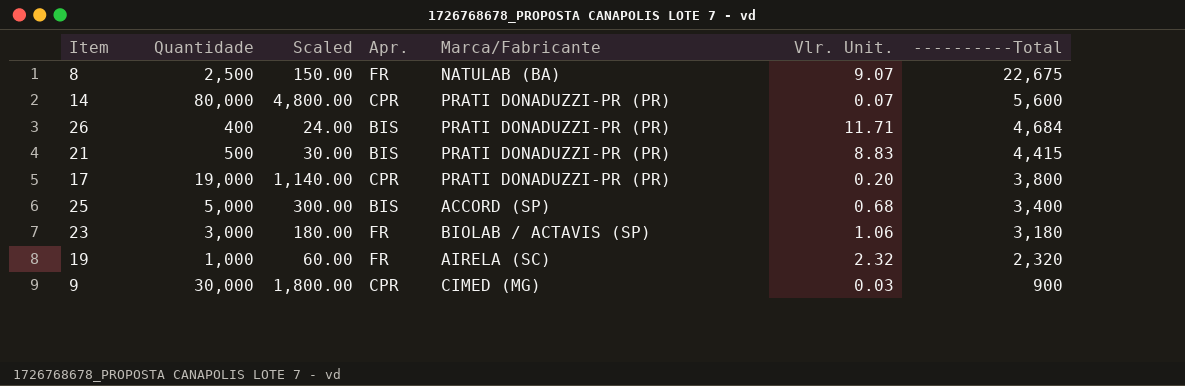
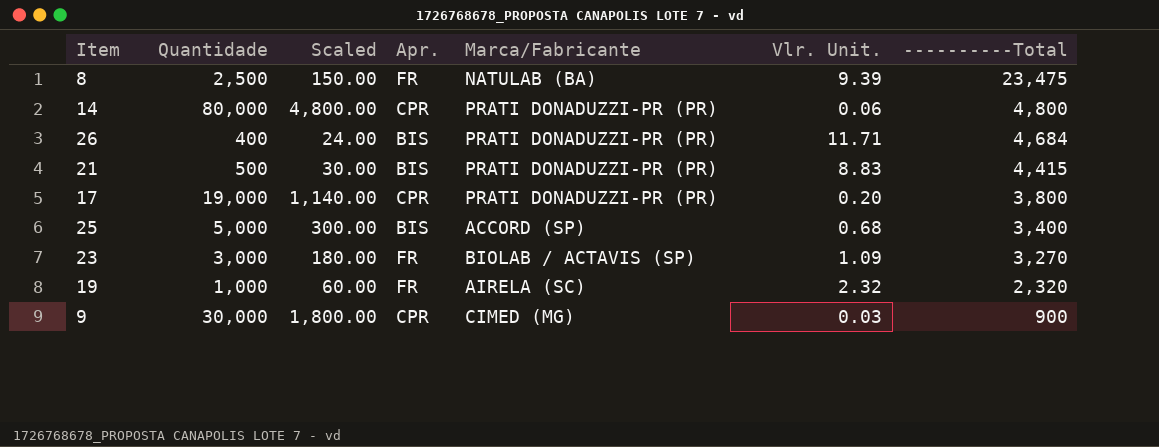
8 | Vlr. Unit.: 9.07 -> 9.39
8 | ----------Total: 22,675 -> 23,475
14 | Vlr. Unit.: 0.07 -> 0.06
14 | ----------Total: 5,600 -> 4,800
23 | Vlr. Unit.: 1.06 -> 1.09
23 | ----------Total: 3,180 -> 3,270

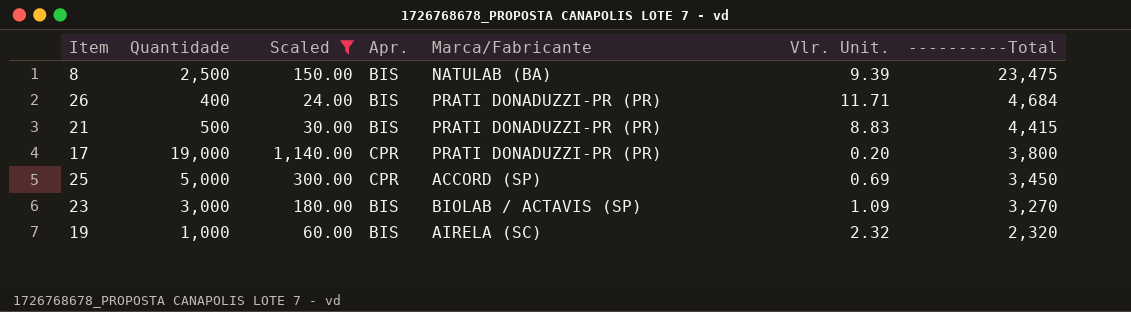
filter: none -> Scaled <= 1,140.00
8 | Apr.: FR -> BIS
25 | Apr.: BIS -> CPR
25 | Vlr. Unit.: 0.68 -> 0.69
25 | ----------Total: 3,400 -> 3,450
23 | Apr.: FR -> BIS
19 | Apr.: FR -> BIS

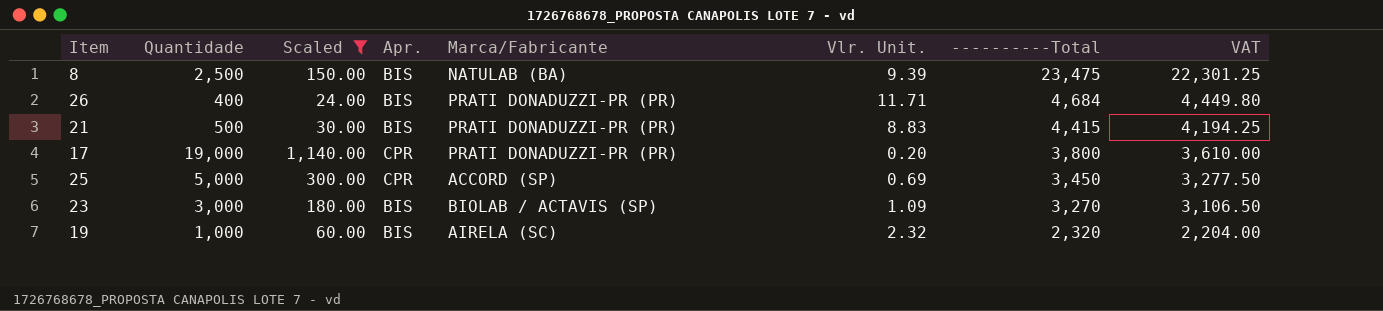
column VAT | formula: none -> [----------Total] * 0.95

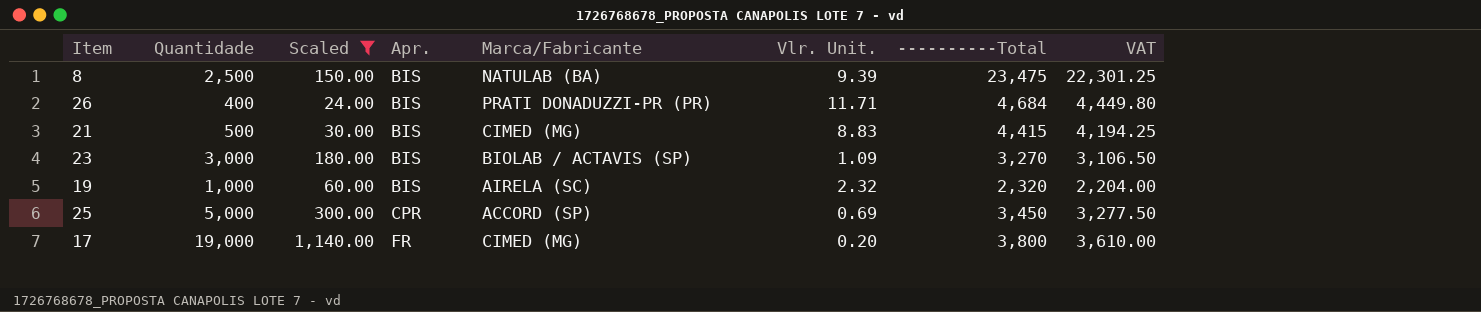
row order: ----------Total descending -> Apr. ascending
21 | Marca/Fabricante: PRATI DONADUZZI-PR (PR) -> CIMED (MG)
17 | Apr.: CPR -> FR
17 | Marca/Fabricante: PRATI DONADUZZI-PR (PR) -> CIMED (MG)

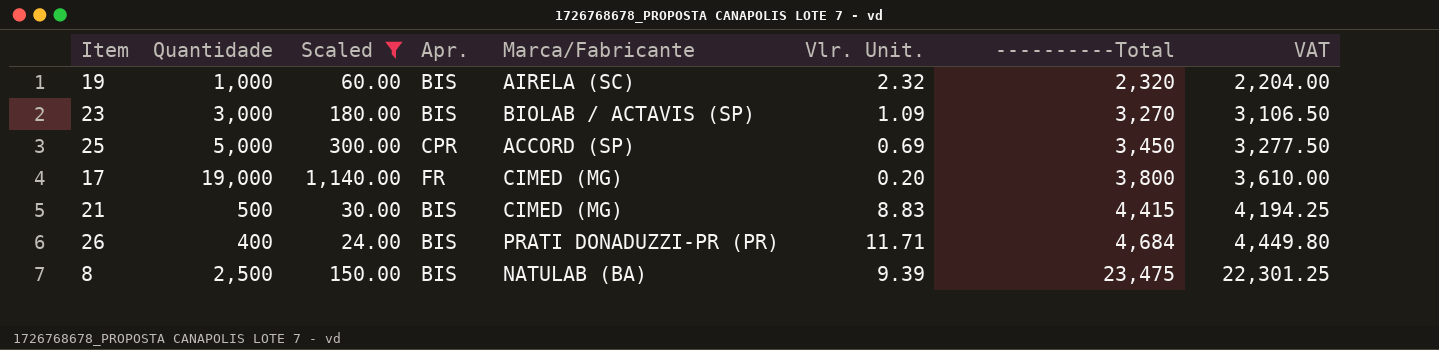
row order: Apr. ascending -> ----------Total ascending

